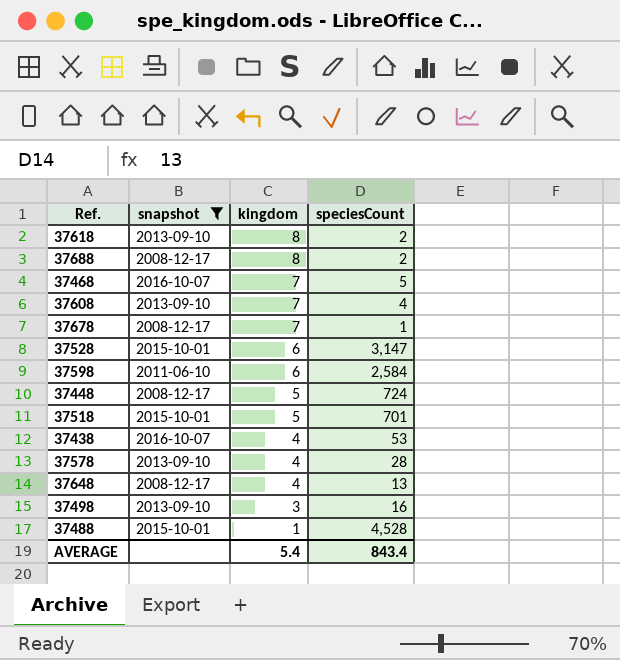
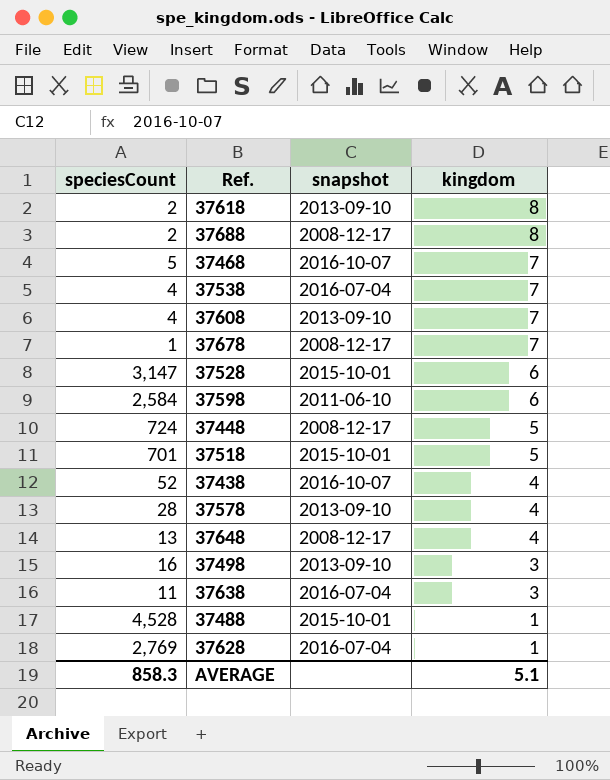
filter: snapshot != 2016-07-04 -> none
column speciesCount | position: 4 -> 1
37438 | speciesCount: 53 -> 52
AVERAGE | speciesCount: 843.4 -> 858.3
AVERAGE | kingdom: 5.4 -> 5.1

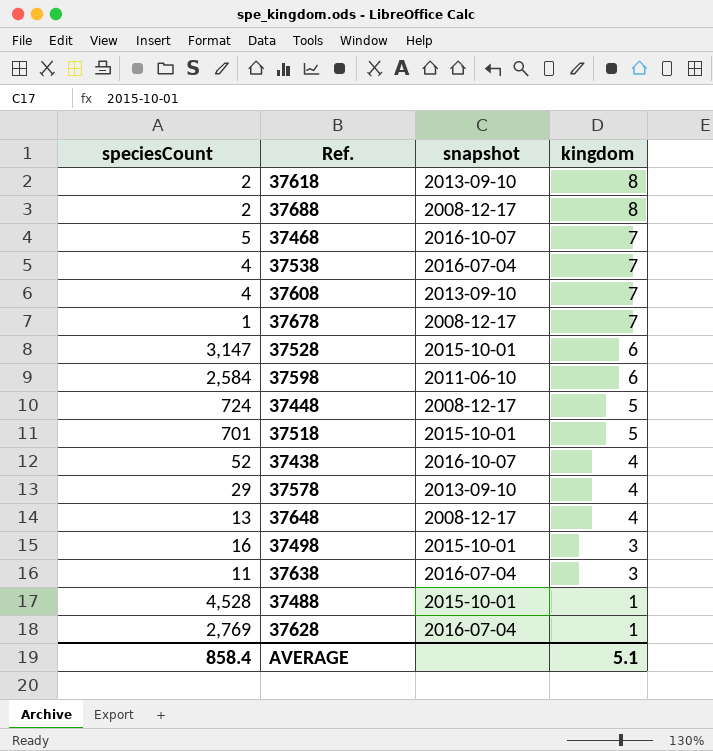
37578 | speciesCount: 28 -> 29
37498 | snapshot: 2013-09-10 -> 2015-10-01
AVERAGE | speciesCount: 858.3 -> 858.4

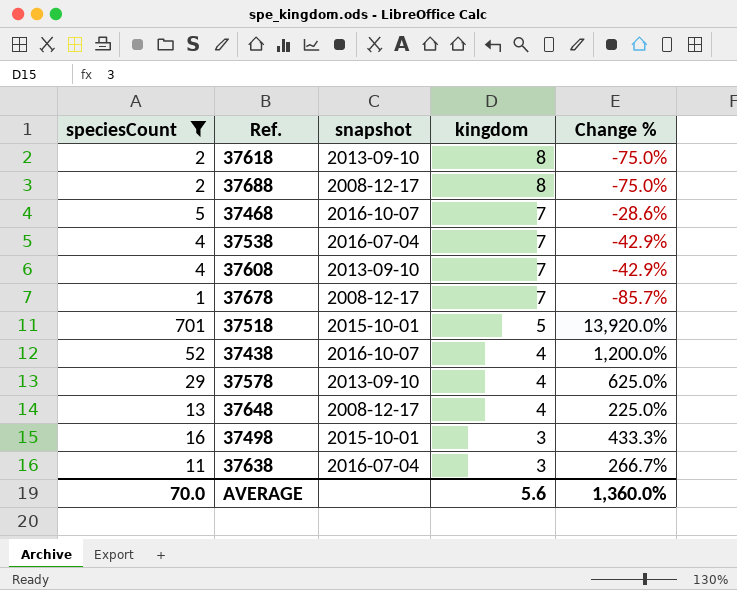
filter: none -> speciesCount <= 701
column Change % | formula: none -> ([speciesCount] - [kingdom]) / [kingdom]
AVERAGE | speciesCount: 858.4 -> 70.0
AVERAGE | kingdom: 5.1 -> 5.6

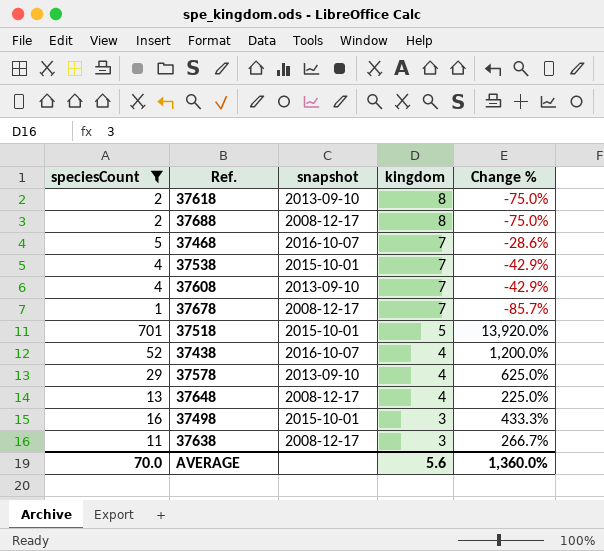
37538 | snapshot: 2016-07-04 -> 2015-10-01
37638 | snapshot: 2016-07-04 -> 2008-12-17

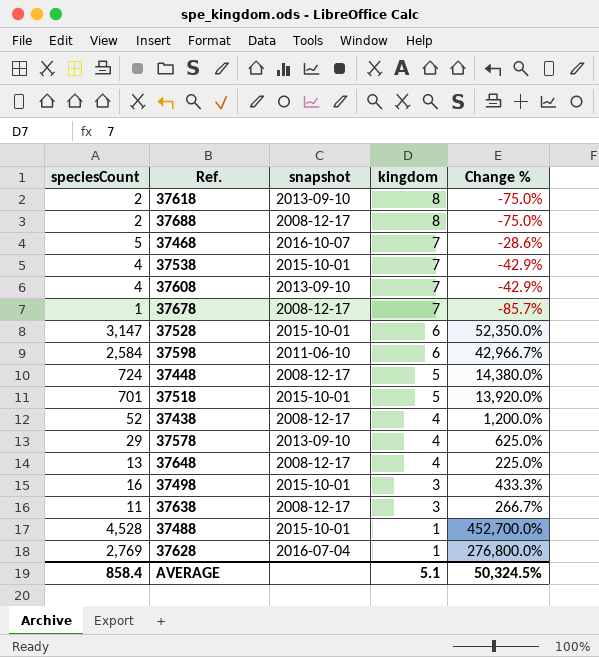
filter: speciesCount <= 701 -> none
37438 | snapshot: 2016-10-07 -> 2008-12-17
AVERAGE | speciesCount: 70.0 -> 858.4
AVERAGE | kingdom: 5.6 -> 5.1
AVERAGE | Change %: 1,360.0% -> 50,324.5%

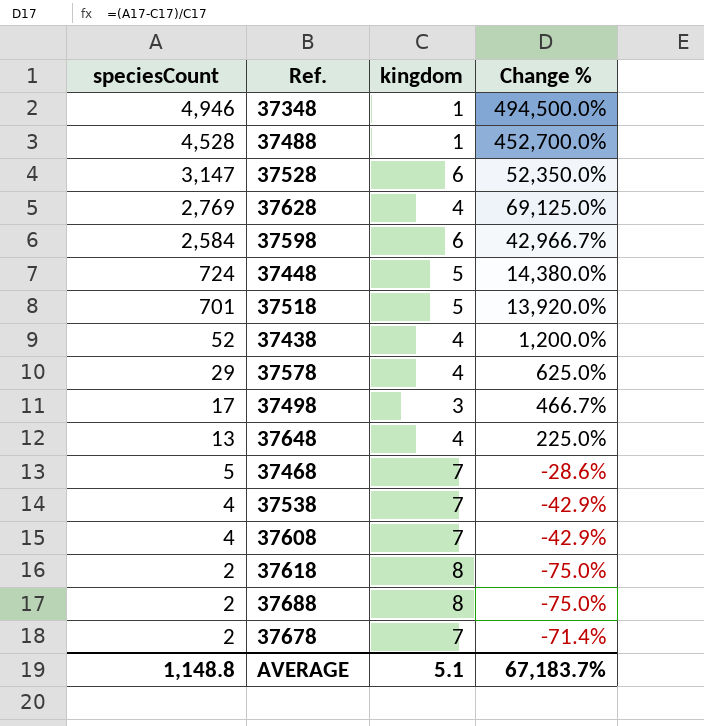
row order: kingdom descending -> speciesCount descending
column snapshot | position: 3 -> none
row 37638: 11 | 2008-12-17 | 3 | 266.7% -> none
row 37348: none -> 4,946 | 1 | 494,500.0%
37628 | kingdom: 1 -> 4
37628 | Change %: 276,800.0% -> 69,125.0%
37498 | speciesCount: 16 -> 17
37498 | Change %: 433.3% -> 466.7%
37678 | speciesCount: 1 -> 2
37678 | Change %: -85.7% -> -71.4%
AVERAGE | speciesCount: 858.4 -> 1,148.8
AVERAGE | Change %: 50,324.5% -> 67,183.7%

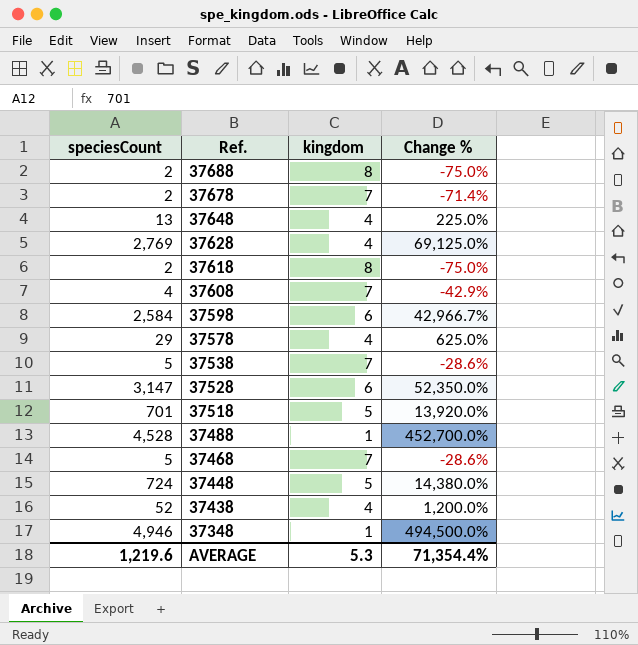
row order: speciesCount descending -> Ref. descending
row 37498: 17 | 3 | 466.7% -> none
37538 | speciesCount: 4 -> 5
37538 | Change %: -42.9% -> -28.6%
AVERAGE | speciesCount: 1,148.8 -> 1,219.6
AVERAGE | kingdom: 5.1 -> 5.3
AVERAGE | Change %: 67,183.7% -> 71,354.4%

